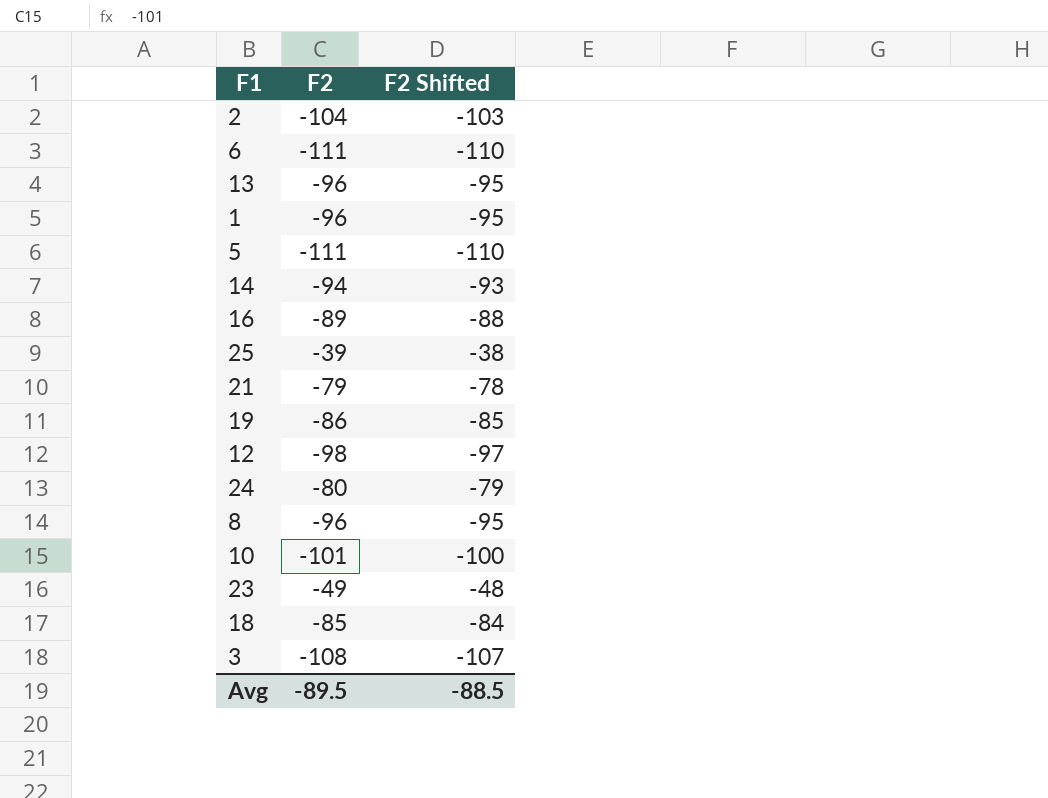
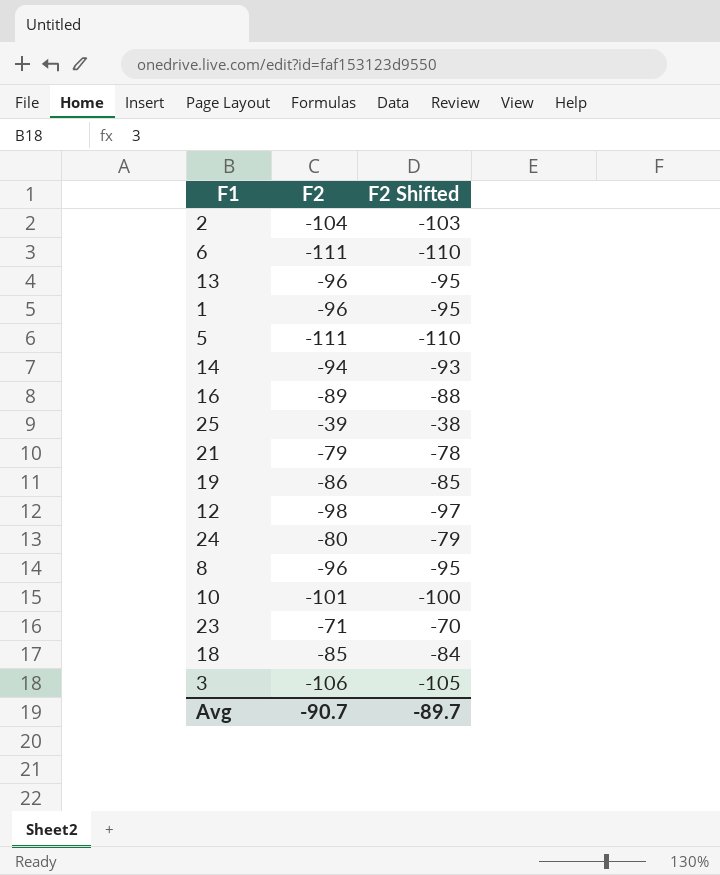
23 | F2: -49 -> -71
23 | F2 Shifted: -48 -> -70
3 | F2: -108 -> -106
3 | F2 Shifted: -107 -> -105
Avg | F2: -89.5 -> -90.7
Avg | F2 Shifted: -88.5 -> -89.7

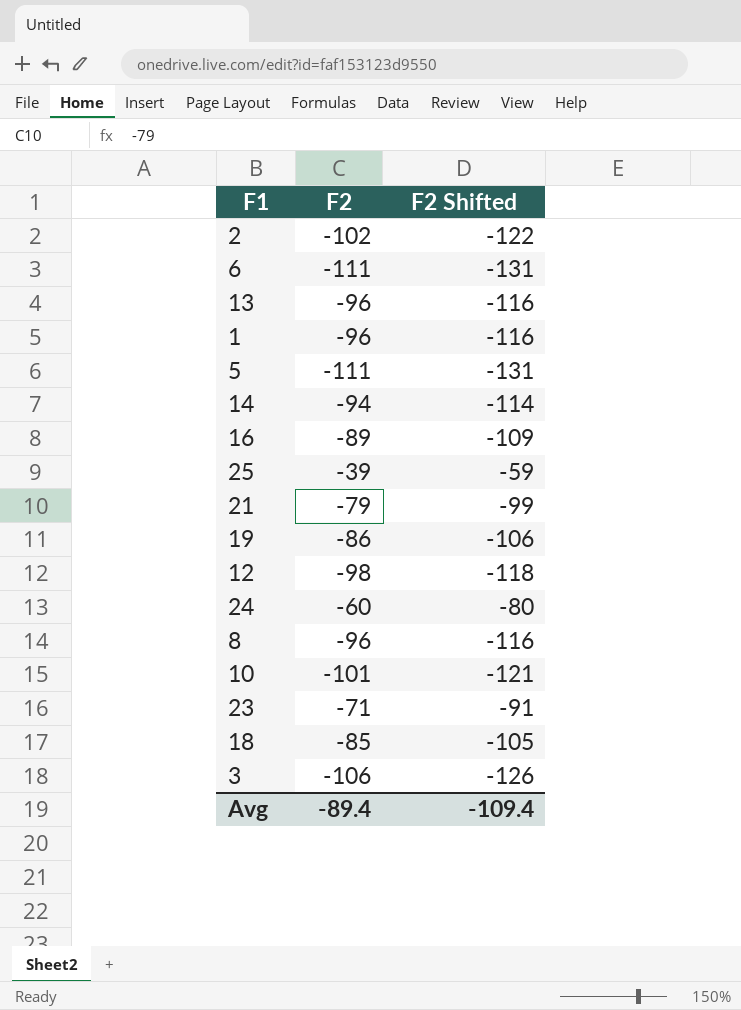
column F2 Shifted | formula: [F2] + 1 -> [F2] - 20
2 | F2: -104 -> -102
24 | F2: -80 -> -60
Avg | F2: -90.7 -> -89.4
Avg | F2 Shifted: -89.7 -> -109.4

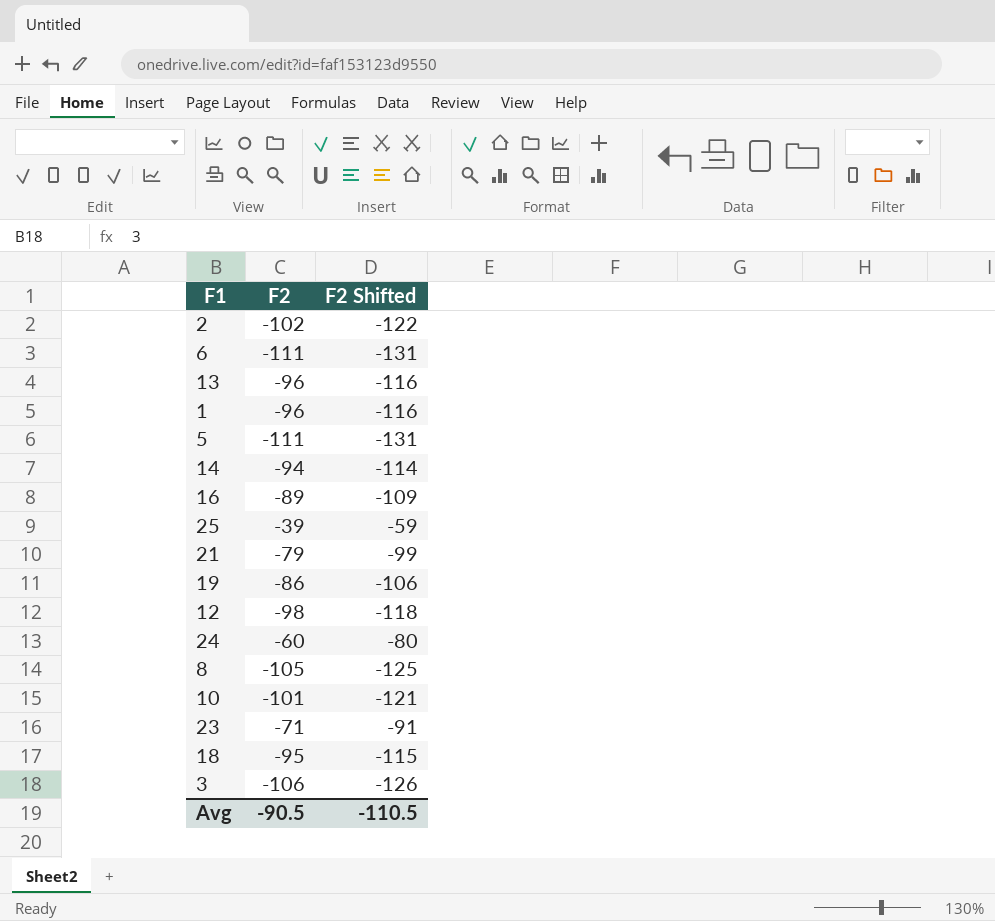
8 | F2: -96 -> -105
8 | F2 Shifted: -116 -> -125
18 | F2: -85 -> -95
18 | F2 Shifted: -105 -> -115
Avg | F2: -89.4 -> -90.5
Avg | F2 Shifted: -109.4 -> -110.5

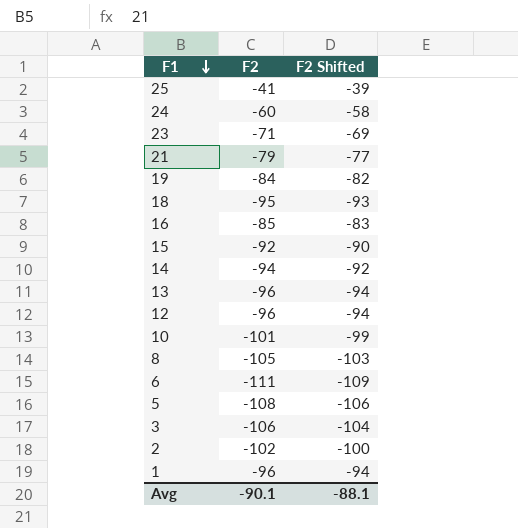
row order: none -> F1 descending
column F2 Shifted | formula: [F2] - 20 -> [F2] + 2
25 | F2: -39 -> -41
19 | F2: -86 -> -84
16 | F2: -89 -> -85
row 15: none -> -92 | -90
12 | F2: -98 -> -96
5 | F2: -111 -> -108
Avg | F2: -90.5 -> -90.1
Avg | F2 Shifted: -110.5 -> -88.1

